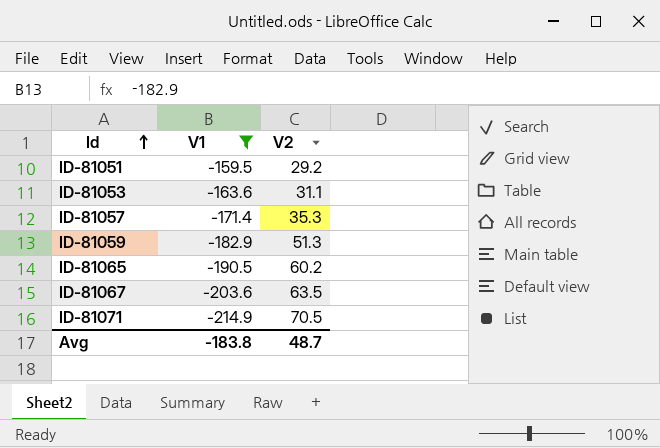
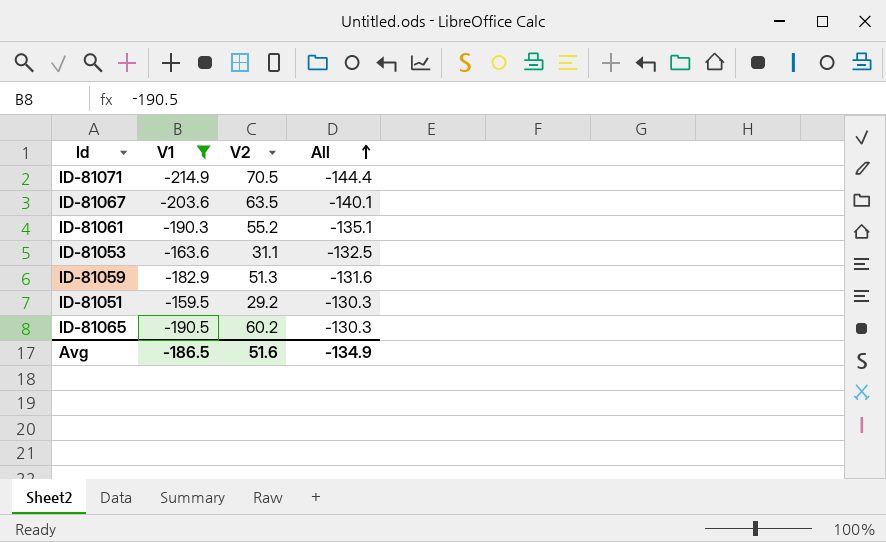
row order: Id ascending -> All ascending
column All | formula: none -> [V1] + [V2]
row ID-81057: -171.4 | 35.3 -> none
row ID-81061: none -> -190.3 | 55.2 | -135.1
Avg | V1: -183.8 -> -186.5
Avg | V2: 48.7 -> 51.6

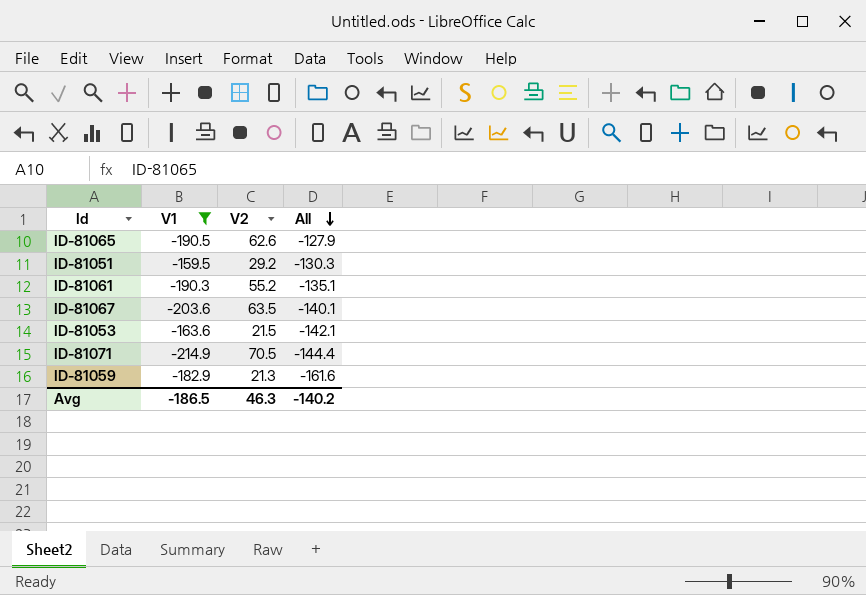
row order: All ascending -> All descending
ID-81065 | V2: 60.2 -> 62.6
ID-81065 | All: -130.3 -> -127.9
ID-81053 | V2: 31.1 -> 21.5
ID-81053 | All: -132.5 -> -142.1
ID-81059 | V2: 51.3 -> 21.3
ID-81059 | All: -131.6 -> -161.6
Avg | V2: 51.6 -> 46.3
Avg | All: -134.9 -> -140.2

